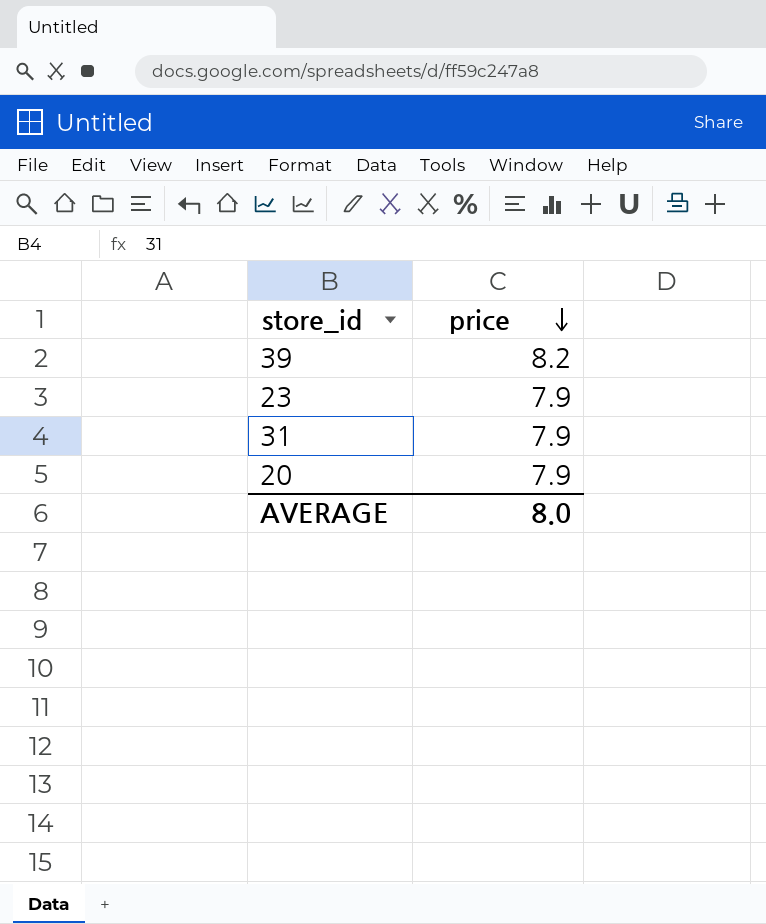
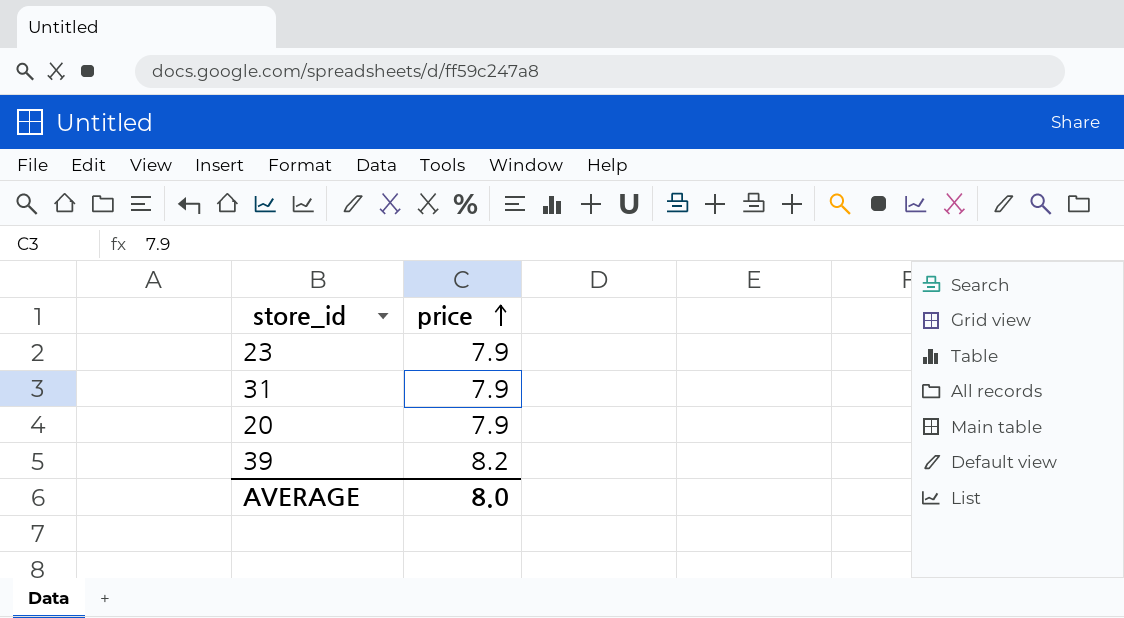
row order: price descending -> price ascending

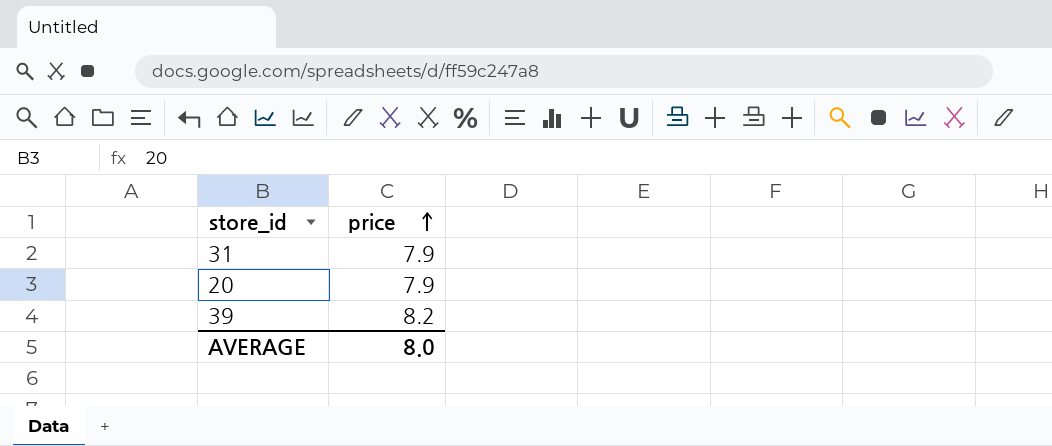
row 23: 7.9 -> none

